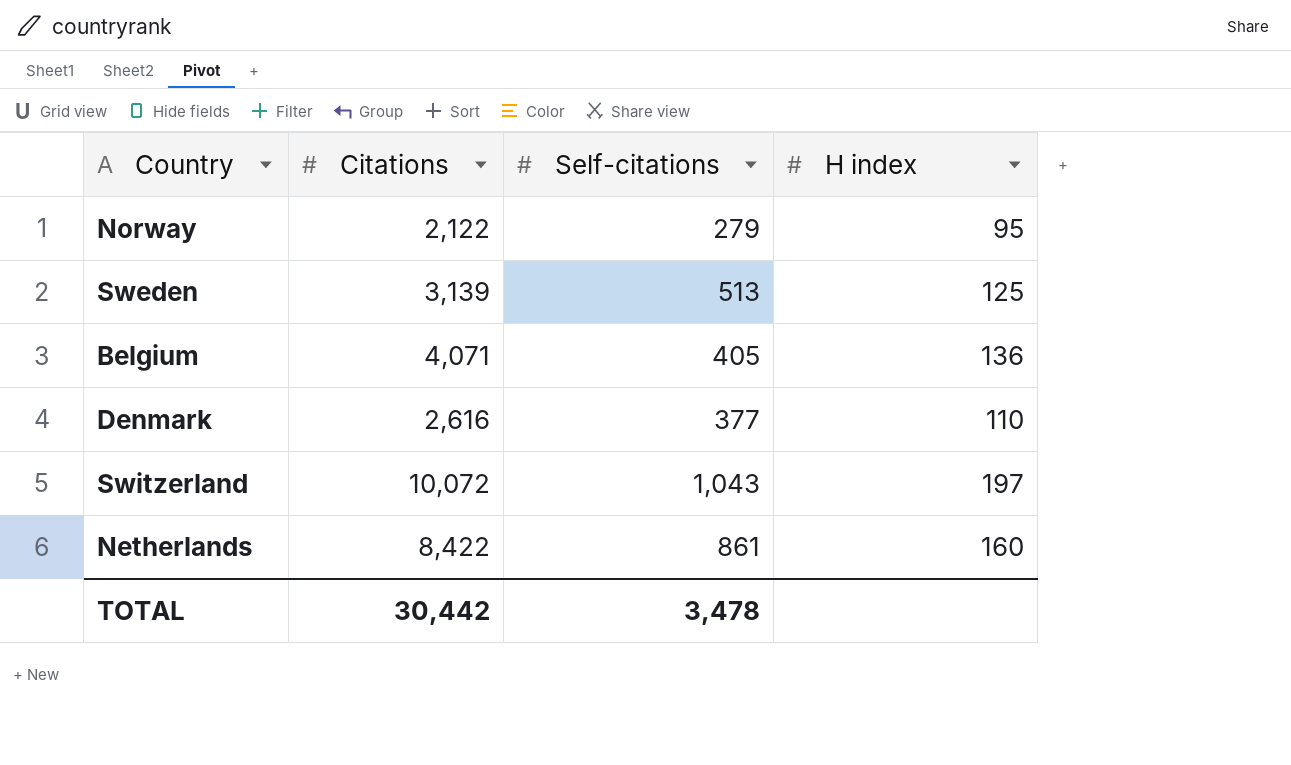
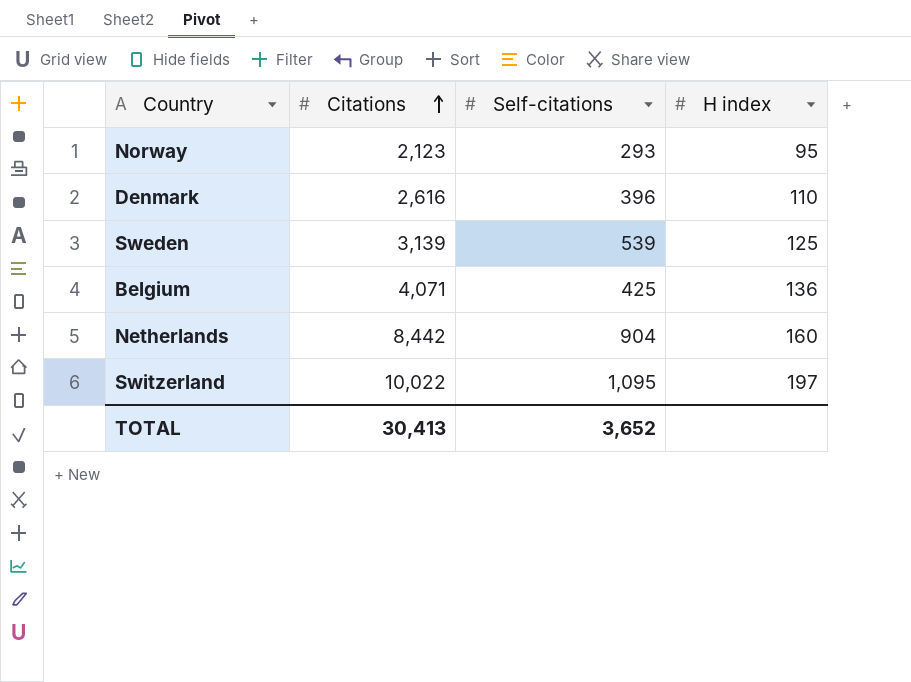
row order: none -> Citations ascending
Norway | Citations: 2,122 -> 2,123
Norway | Self-citations: 279 -> 293
Denmark | Self-citations: 377 -> 396
Sweden | Self-citations: 513 -> 539
Belgium | Self-citations: 405 -> 425
Netherlands | Citations: 8,422 -> 8,442
Netherlands | Self-citations: 861 -> 904
Switzerland | Citations: 10,072 -> 10,022
Switzerland | Self-citations: 1,043 -> 1,095
TOTAL | Citations: 30,442 -> 30,413
TOTAL | Self-citations: 3,478 -> 3,652

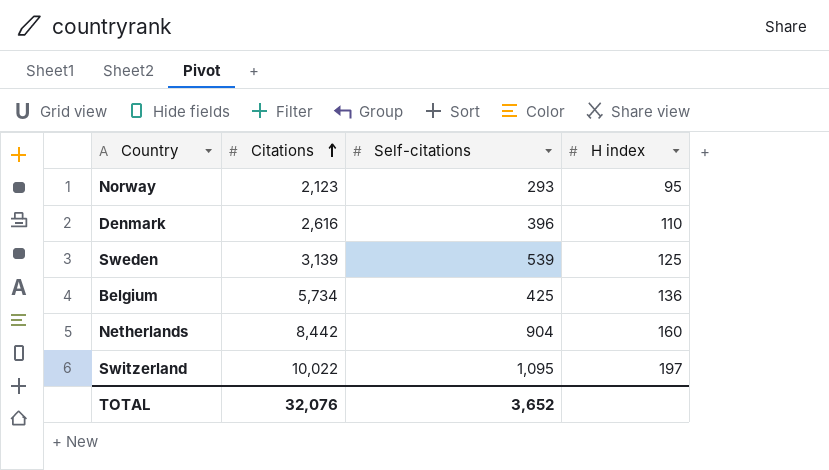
Belgium | Citations: 4,071 -> 5,734
TOTAL | Citations: 30,413 -> 32,076

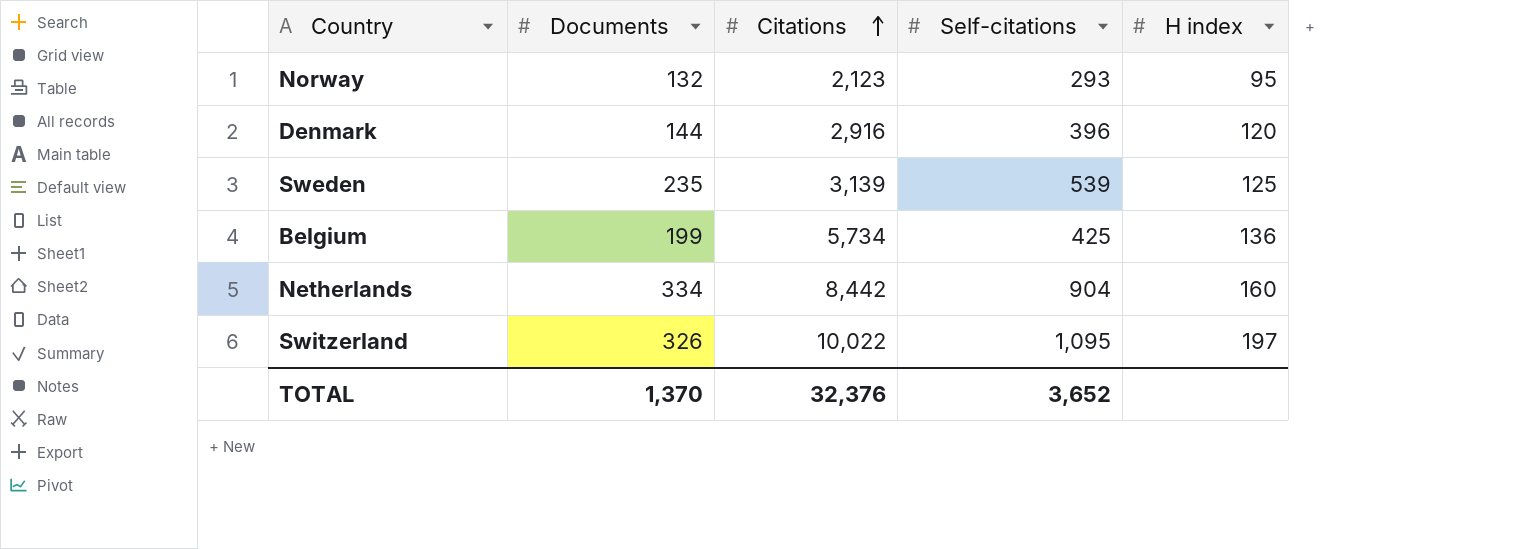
column Documents | position: none -> 2
Denmark | Citations: 2,616 -> 2,916
Denmark | H index: 110 -> 120
TOTAL | Citations: 32,076 -> 32,376

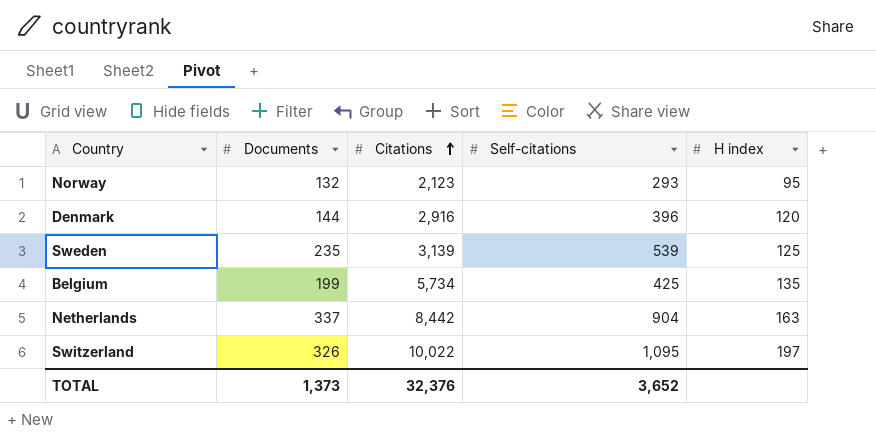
Belgium | H index: 136 -> 135
Netherlands | Documents: 334 -> 337
Netherlands | H index: 160 -> 163
TOTAL | Documents: 1,370 -> 1,373

